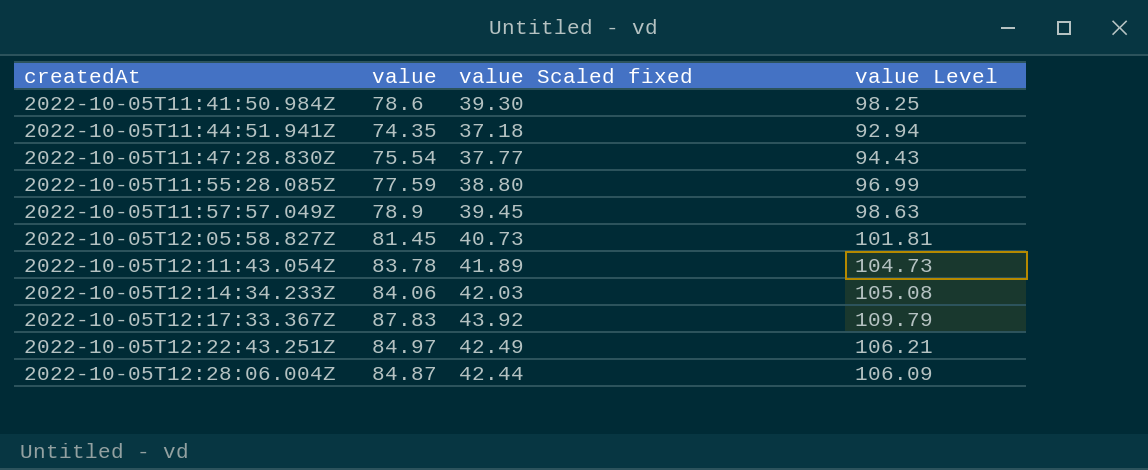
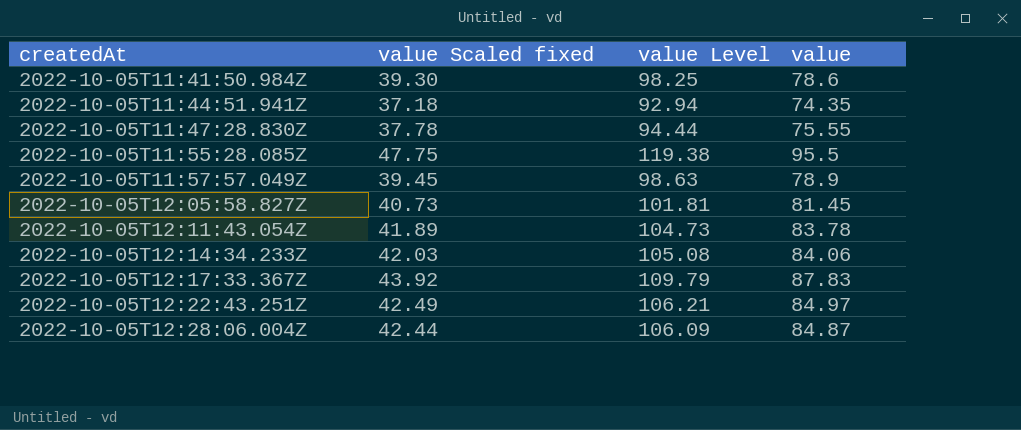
column value | position: 2 -> 4
2022-10-05T11:47:28.830Z | value Scaled fixed: 37.77 -> 37.78
2022-10-05T11:47:28.830Z | value Level: 94.43 -> 94.44
2022-10-05T11:47:28.830Z | value: 75.54 -> 75.55
2022-10-05T11:55:28.085Z | value Scaled fixed: 38.80 -> 47.75
2022-10-05T11:55:28.085Z | value Level: 96.99 -> 119.38
2022-10-05T11:55:28.085Z | value: 77.59 -> 95.5

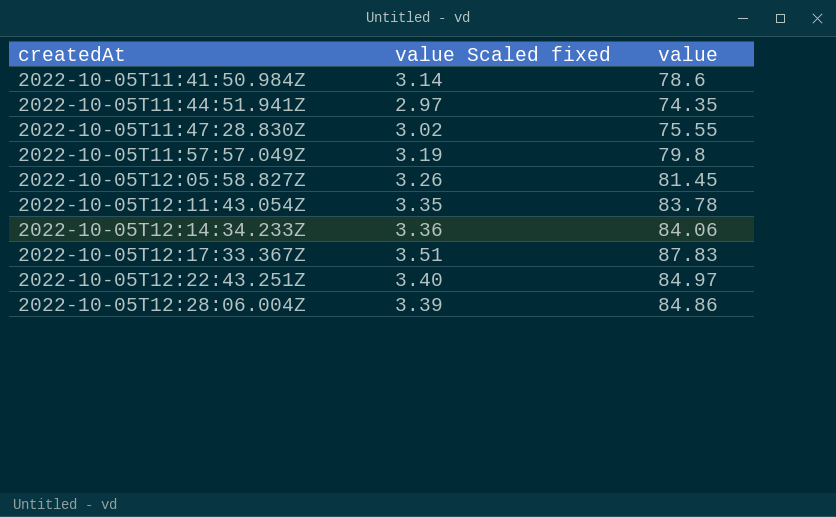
column value Level | formula: [value] * 1.25 -> none
column value Scaled fixed | formula: [value] * 0.5 -> [value] * 0.04
row 2022-10-05T11:55:28.085Z: 47.75 | 119.38 | 95.5 -> none
2022-10-05T11:57:57.049Z | value: 78.9 -> 79.8
2022-10-05T12:28:06.004Z | value: 84.87 -> 84.86

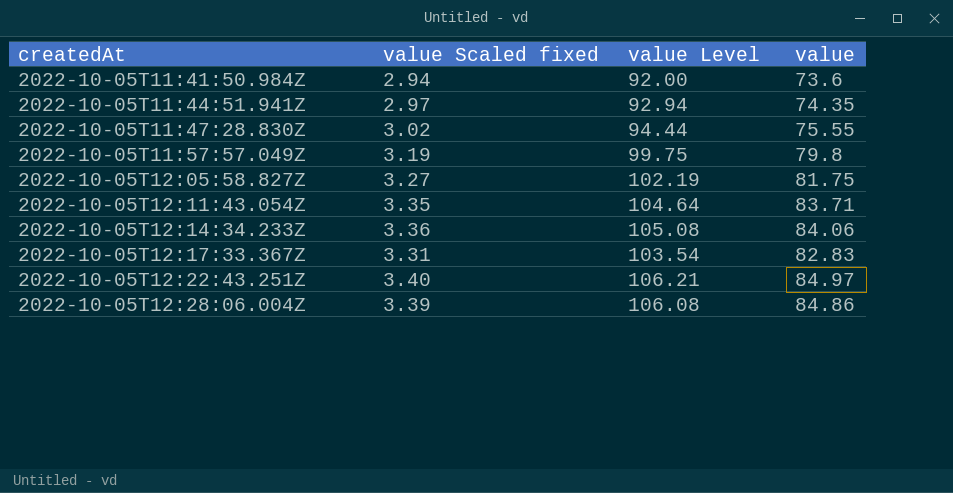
column value Level | formula: none -> [value] * 1.25
2022-10-05T11:41:50.984Z | value Scaled fixed: 3.14 -> 2.94
2022-10-05T11:41:50.984Z | value: 78.6 -> 73.6
2022-10-05T12:05:58.827Z | value Scaled fixed: 3.26 -> 3.27
2022-10-05T12:05:58.827Z | value: 81.45 -> 81.75
2022-10-05T12:11:43.054Z | value: 83.78 -> 83.71
2022-10-05T12:17:33.367Z | value Scaled fixed: 3.51 -> 3.31
2022-10-05T12:17:33.367Z | value: 87.83 -> 82.83

